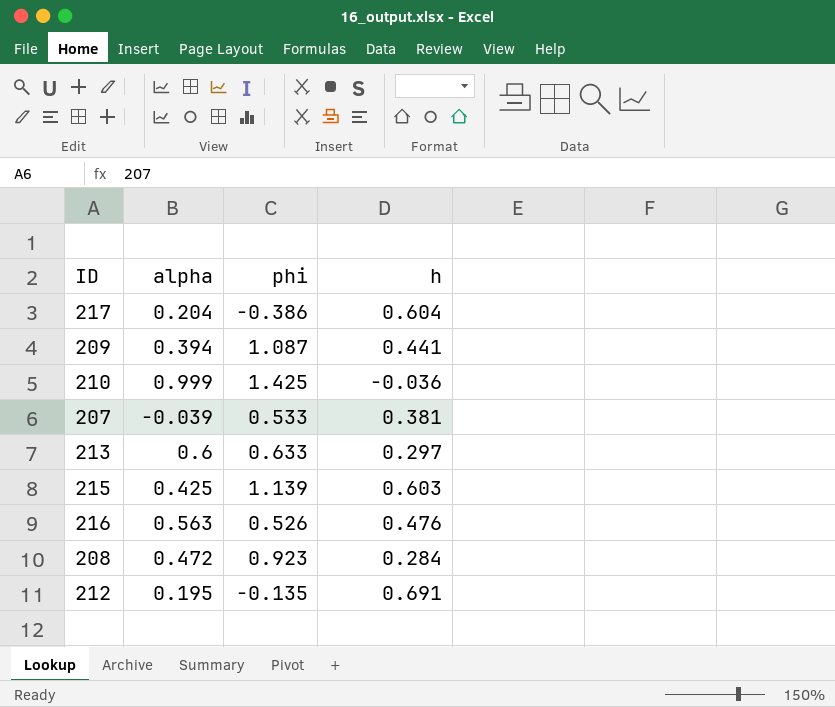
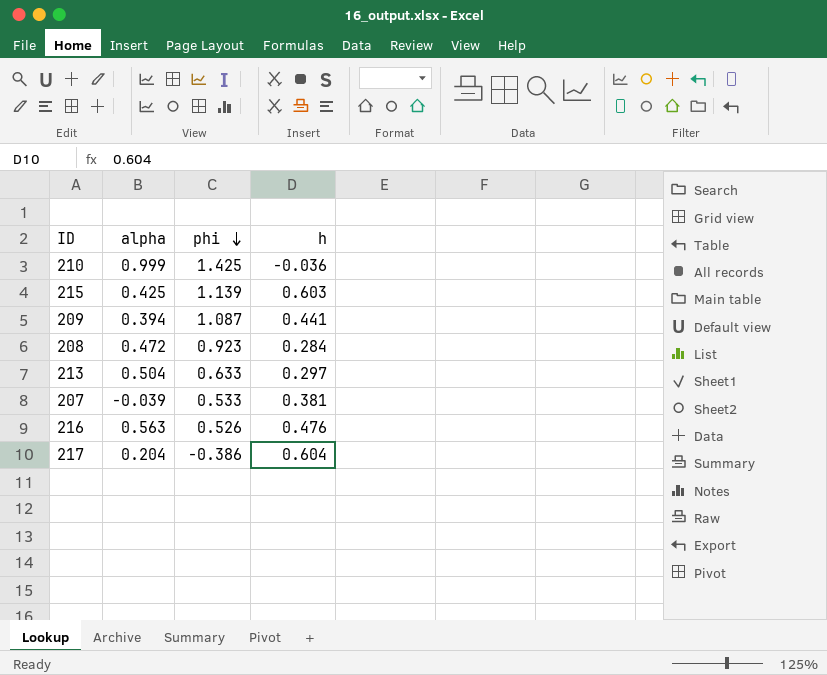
row order: none -> phi descending
row 212: 0.195 | -0.135 | 0.691 -> none
213 | alpha: 0.6 -> 0.504

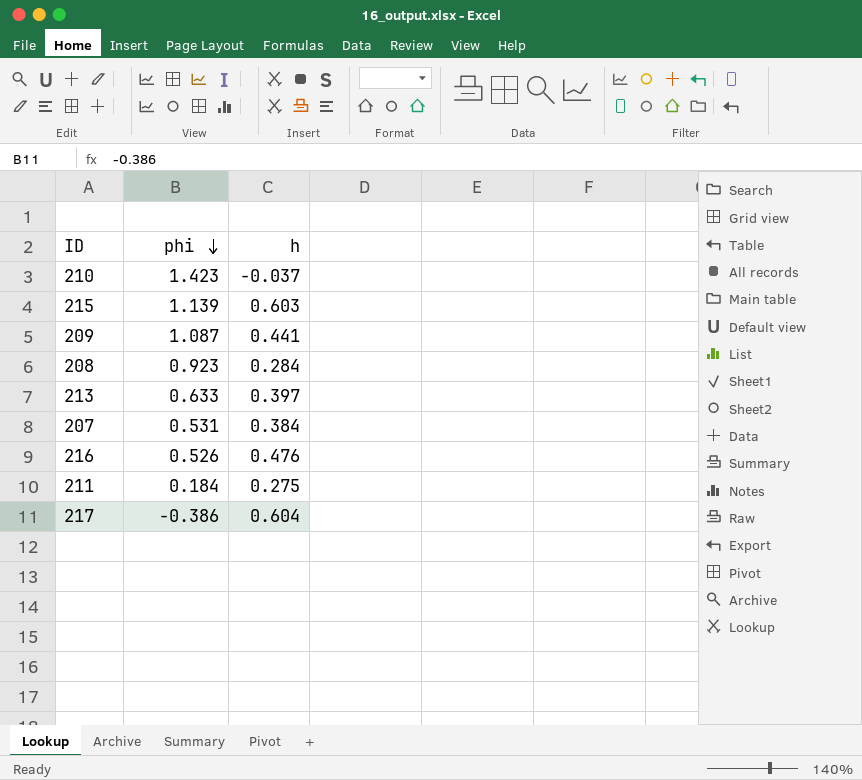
column alpha | position: 2 -> none
210 | phi: 1.425 -> 1.423
210 | h: -0.036 -> -0.037
213 | h: 0.297 -> 0.397
207 | phi: 0.533 -> 0.531
207 | h: 0.381 -> 0.384
row 211: none -> 0.184 | 0.275

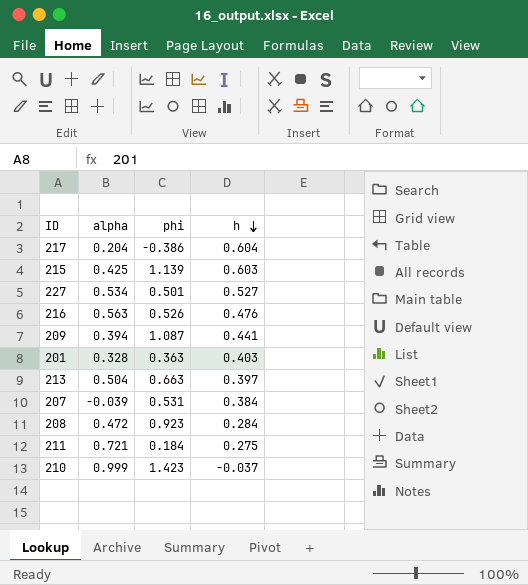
row order: phi descending -> h descending
column alpha | position: none -> 2
row 227: none -> 0.534 | 0.501 | 0.527
row 201: none -> 0.328 | 0.363 | 0.403
213 | phi: 0.633 -> 0.663

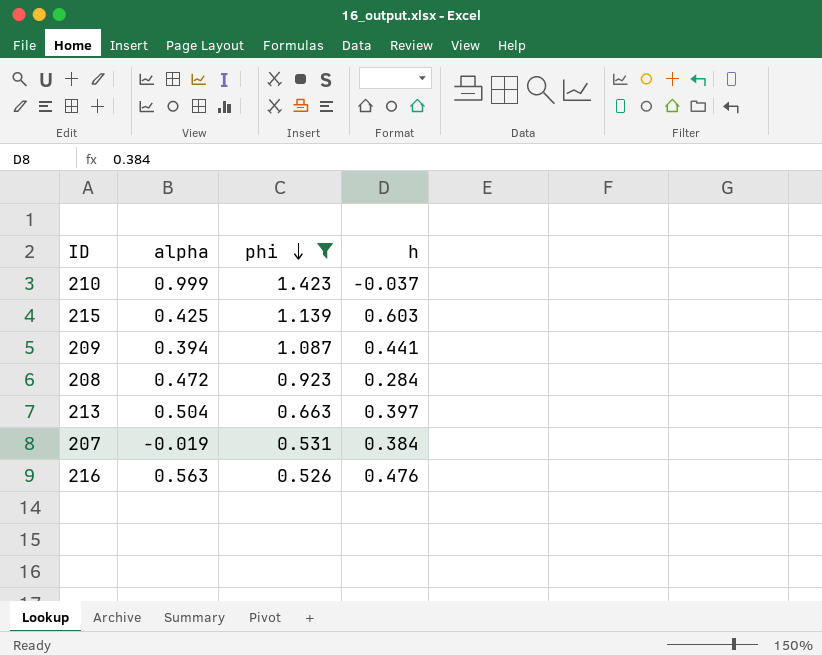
filter: none -> phi >= 0.526
row order: h descending -> phi descending
207 | alpha: -0.039 -> -0.019

